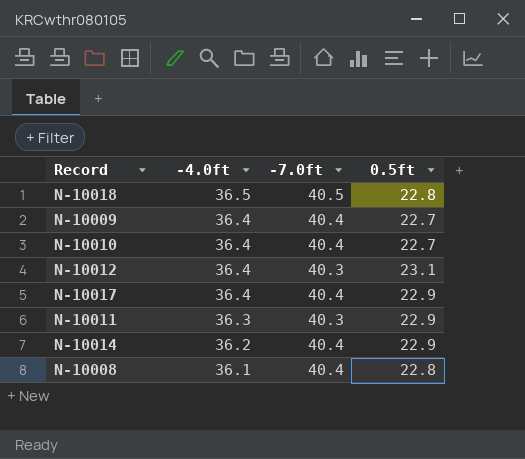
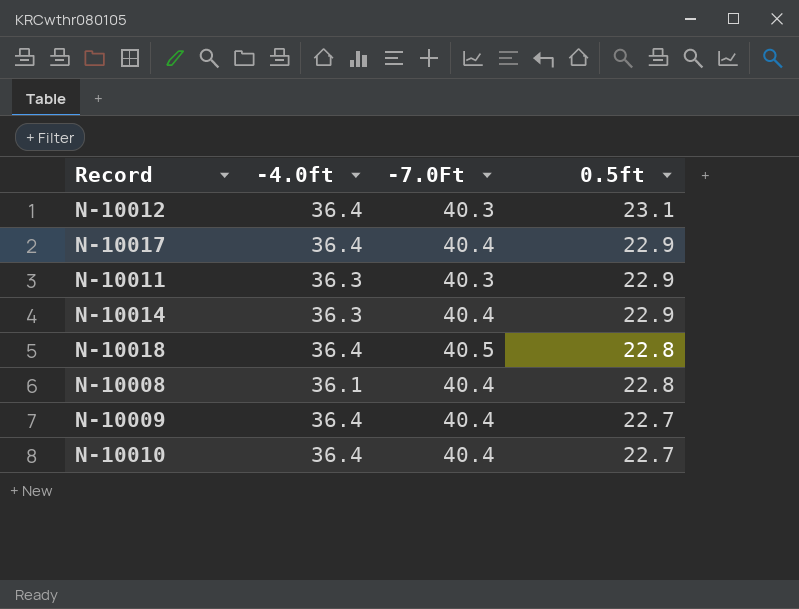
row order: -4.0ft descending -> 0.5ft descending
column name: -7.0ft -> -7.0Ft
N-10014 | -4.0ft: 36.2 -> 36.3
N-10018 | -4.0ft: 36.5 -> 36.4

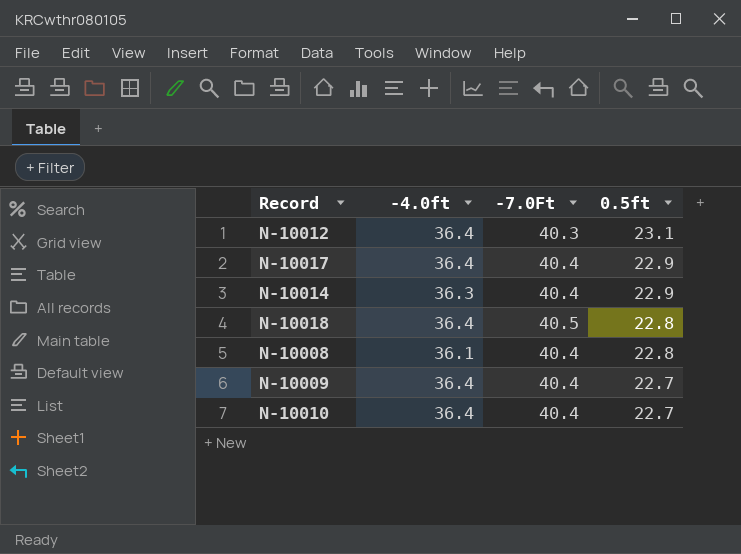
row N-10011: 36.3 | 40.3 | 22.9 -> none

